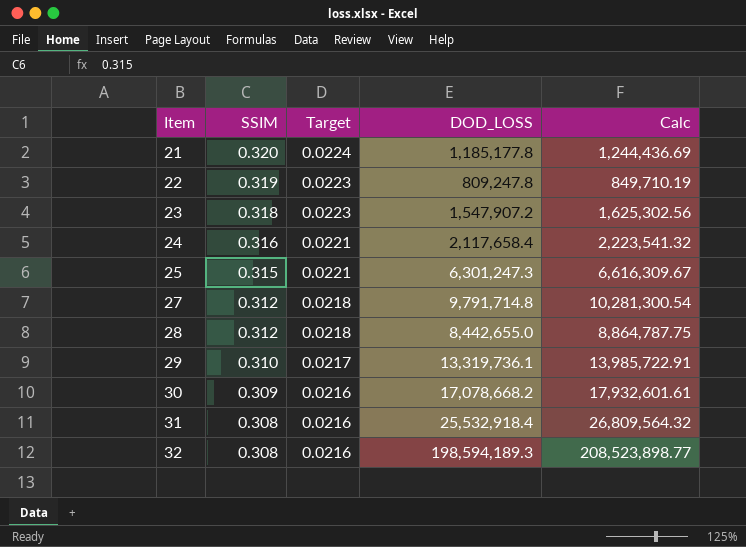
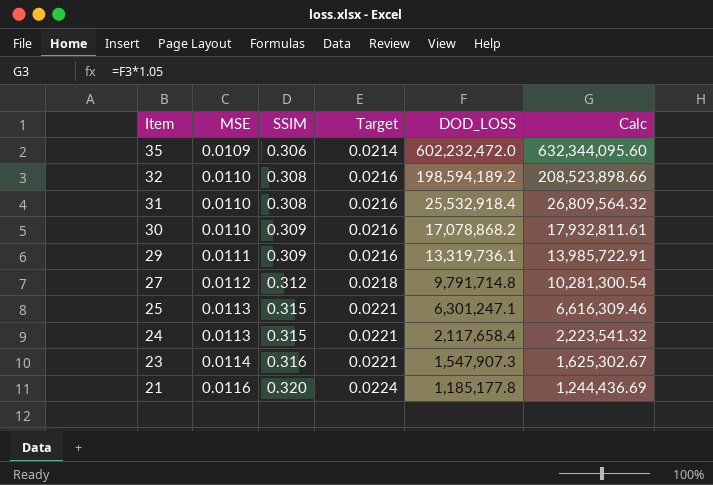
row order: Item ascending -> Item descending
column MSE | position: none -> 2
row 22: 0.319 | 0.0223 | 809,247.8 | 849,710.19 -> none
row 28: 0.312 | 0.0218 | 8,442,655.0 | 8,864,787.75 -> none
row 35: none -> 0.0109 | 0.306 | 0.0214 | 602,232,472.0 | 632,344,095.60
32 | DOD_LOSS: 198,594,189.3 -> 198,594,189.2
32 | Calc: 208,523,898.77 -> 208,523,898.66
30 | DOD_LOSS: 17,078,668.2 -> 17,078,868.2
30 | Calc: 17,932,601.61 -> 17,932,811.61
29 | SSIM: 0.310 -> 0.309
29 | Target: 0.0217 -> 0.0216
25 | DOD_LOSS: 6,301,247.3 -> 6,301,247.1
25 | Calc: 6,616,309.67 -> 6,616,309.46
24 | SSIM: 0.316 -> 0.315
23 | SSIM: 0.318 -> 0.316
23 | Target: 0.0223 -> 0.0221
23 | DOD_LOSS: 1,547,907.2 -> 1,547,907.3
23 | Calc: 1,625,302.56 -> 1,625,302.67

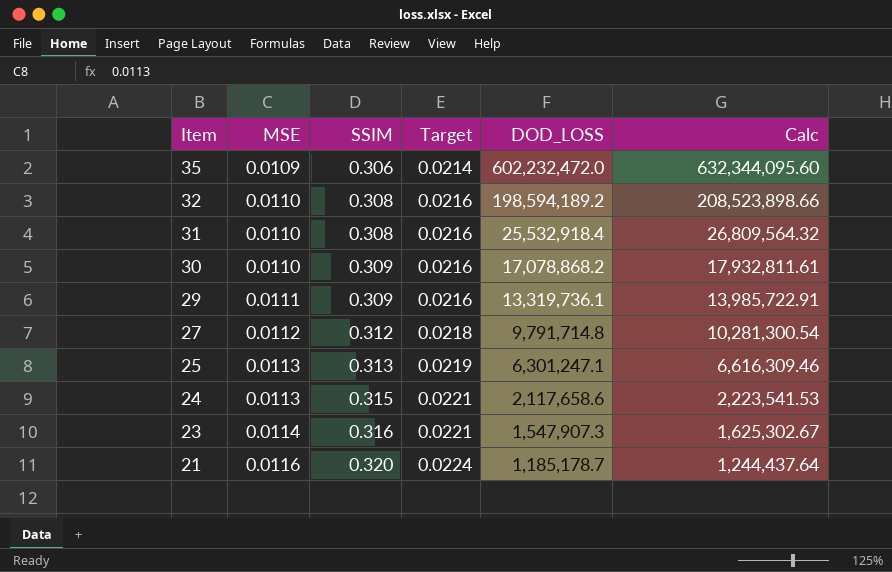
25 | SSIM: 0.315 -> 0.313
25 | Target: 0.0221 -> 0.0219
24 | DOD_LOSS: 2,117,658.4 -> 2,117,658.6
24 | Calc: 2,223,541.32 -> 2,223,541.53
21 | DOD_LOSS: 1,185,177.8 -> 1,185,178.7
21 | Calc: 1,244,436.69 -> 1,244,437.64

